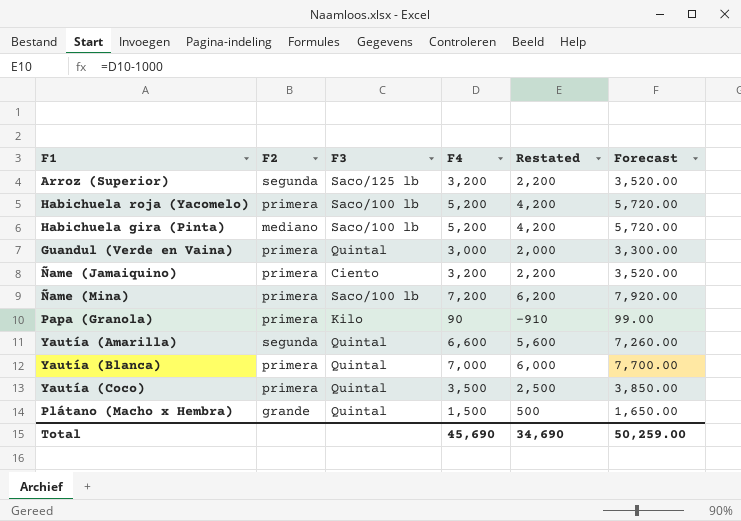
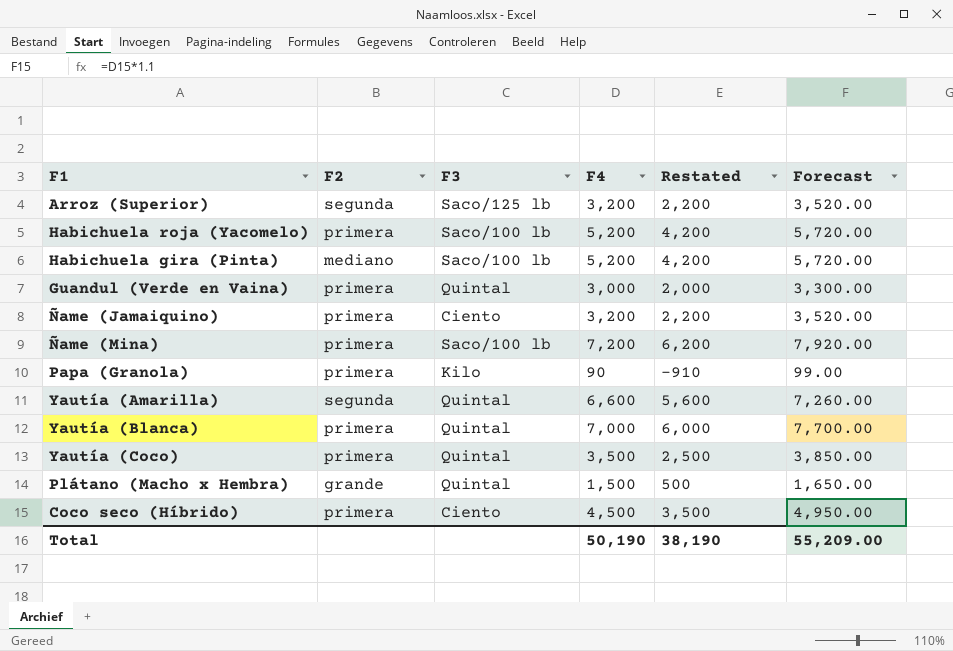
row Coco seco (Híbrido): none -> primera | Ciento | 4,500 | 3,500 | 4,950.00
Total | F4: 45,690 -> 50,190
Total | Restated: 34,690 -> 38,190
Total | Forecast: 50,259.00 -> 55,209.00

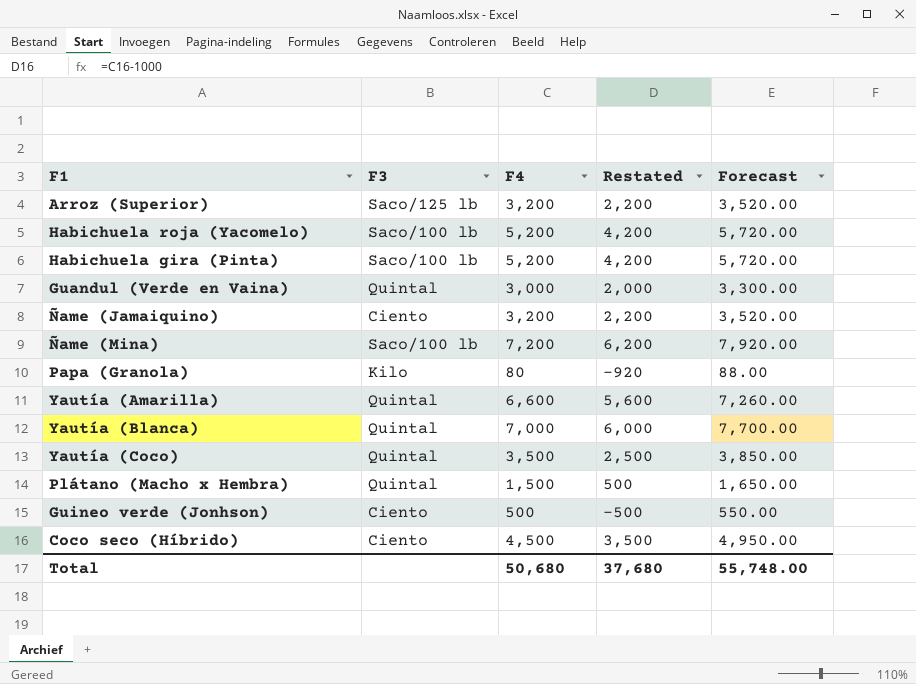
column F2 | position: 2 -> none
Papa (Granola) | F4: 90 -> 80
Papa (Granola) | Restated: -910 -> -920
Papa (Granola) | Forecast: 99.00 -> 88.00
row Guineo verde (Jonhson): none -> Ciento | 500 | -500 | 550.00
Total | F4: 50,190 -> 50,680
Total | Restated: 38,190 -> 37,680
Total | Forecast: 55,209.00 -> 55,748.00

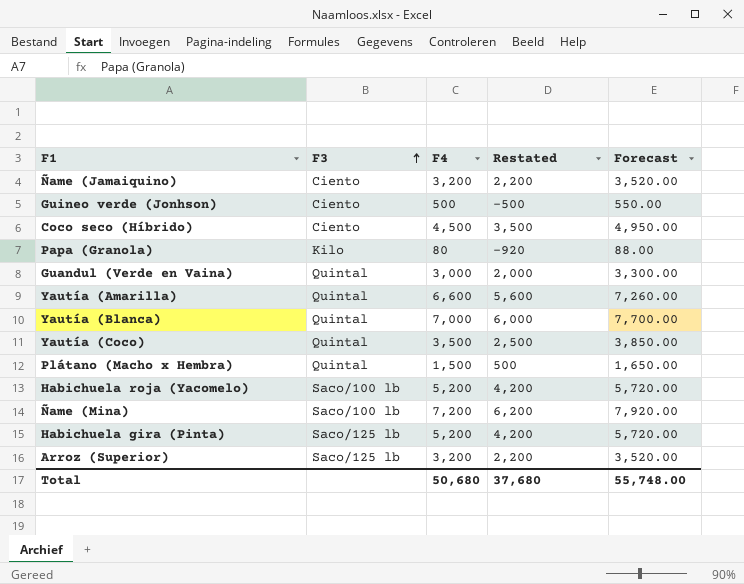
row order: none -> F3 ascending
Habichuela gira (Pinta) | F3: Saco/100 lb -> Saco/125 lb

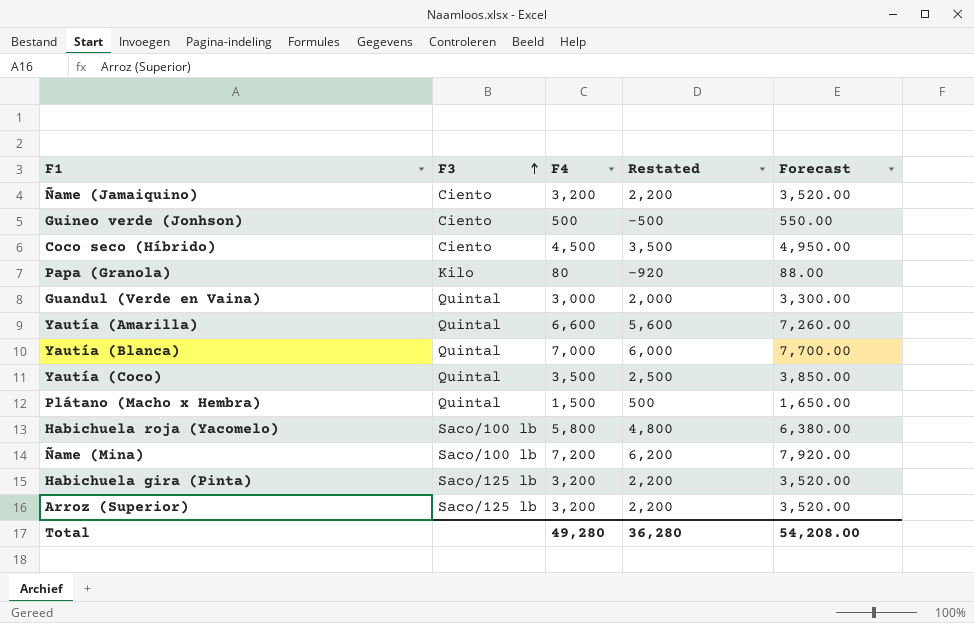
Habichuela roja (Yacomelo) | F4: 5,200 -> 5,800
Habichuela roja (Yacomelo) | Restated: 4,200 -> 4,800
Habichuela roja (Yacomelo) | Forecast: 5,720.00 -> 6,380.00
Habichuela gira (Pinta) | F4: 5,200 -> 3,200
Habichuela gira (Pinta) | Restated: 4,200 -> 2,200
Habichuela gira (Pinta) | Forecast: 5,720.00 -> 3,520.00
Total | F4: 50,680 -> 49,280
Total | Restated: 37,680 -> 36,280
Total | Forecast: 55,748.00 -> 54,208.00

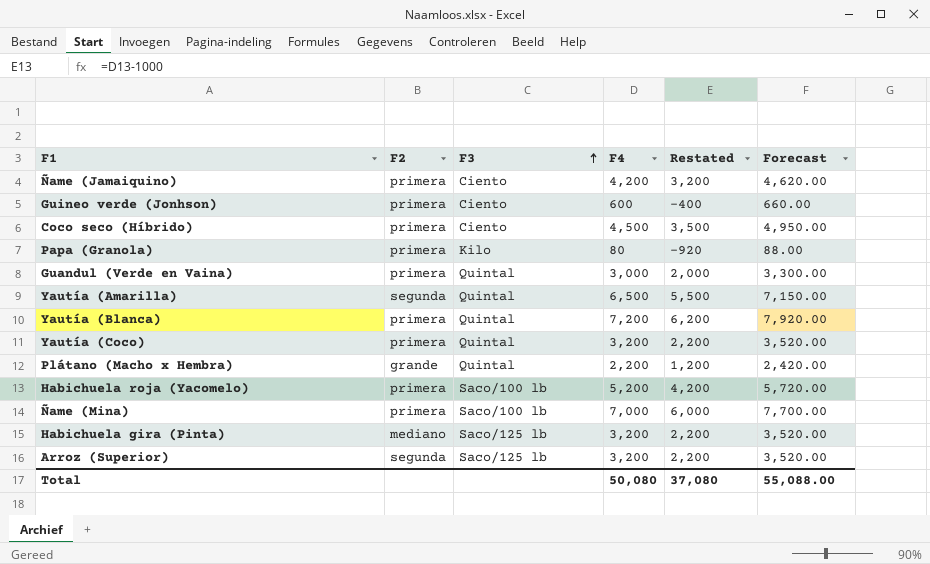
column F2 | position: none -> 2
Ñame (Jamaiquino) | F4: 3,200 -> 4,200
Ñame (Jamaiquino) | Restated: 2,200 -> 3,200
Ñame (Jamaiquino) | Forecast: 3,520.00 -> 4,620.00
Guineo verde (Jonhson) | F4: 500 -> 600
Guineo verde (Jonhson) | Restated: -500 -> -400
Guineo verde (Jonhson) | Forecast: 550.00 -> 660.00
Yautía (Amarilla) | F4: 6,600 -> 6,500
Yautía (Amarilla) | Restated: 5,600 -> 5,500
Yautía (Amarilla) | Forecast: 7,260.00 -> 7,150.00
Yautía (Blanca) | F4: 7,000 -> 7,200
Yautía (Blanca) | Restated: 6,000 -> 6,200
Yautía (Blanca) | Forecast: 7,700.00 -> 7,920.00
Yautía (Coco) | F4: 3,500 -> 3,200
Yautía (Coco) | Restated: 2,500 -> 2,200
Yautía (Coco) | Forecast: 3,850.00 -> 3,520.00
Plátano (Macho x Hembra) | F4: 1,500 -> 2,200
Plátano (Macho x Hembra) | Restated: 500 -> 1,200
Plátano (Macho x Hembra) | Forecast: 1,650.00 -> 2,420.00
Habichuela roja (Yacomelo) | F4: 5,800 -> 5,200
Habichuela roja (Yacomelo) | Restated: 4,800 -> 4,200
Habichuela roja (Yacomelo) | Forecast: 6,380.00 -> 5,720.00
Ñame (Mina) | F4: 7,200 -> 7,000
Ñame (Mina) | Restated: 6,200 -> 6,000
Ñame (Mina) | Forecast: 7,920.00 -> 7,700.00
Total | F4: 49,280 -> 50,080
Total | Restated: 36,280 -> 37,080
Total | Forecast: 54,208.00 -> 55,088.00

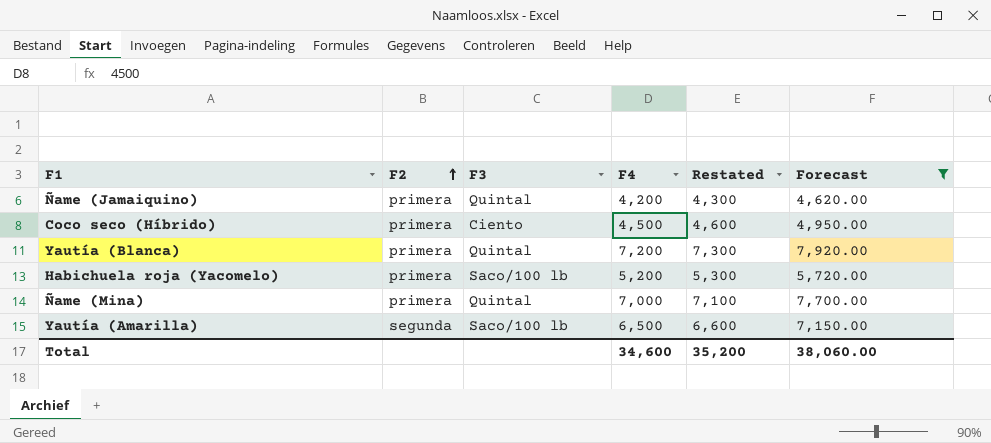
filter: none -> Forecast >= 4,620.00
row order: F3 ascending -> F2 ascending
column Restated | formula: [F4] - 1000 -> [F4] + 100
Ñame (Jamaiquino) | F3: Ciento -> Quintal
Ñame (Mina) | F3: Saco/100 lb -> Quintal
Yautía (Amarilla) | F3: Quintal -> Saco/100 lb
Total | F4: 50,080 -> 34,600
Total | Restated: 37,080 -> 35,200
Total | Forecast: 55,088.00 -> 38,060.00

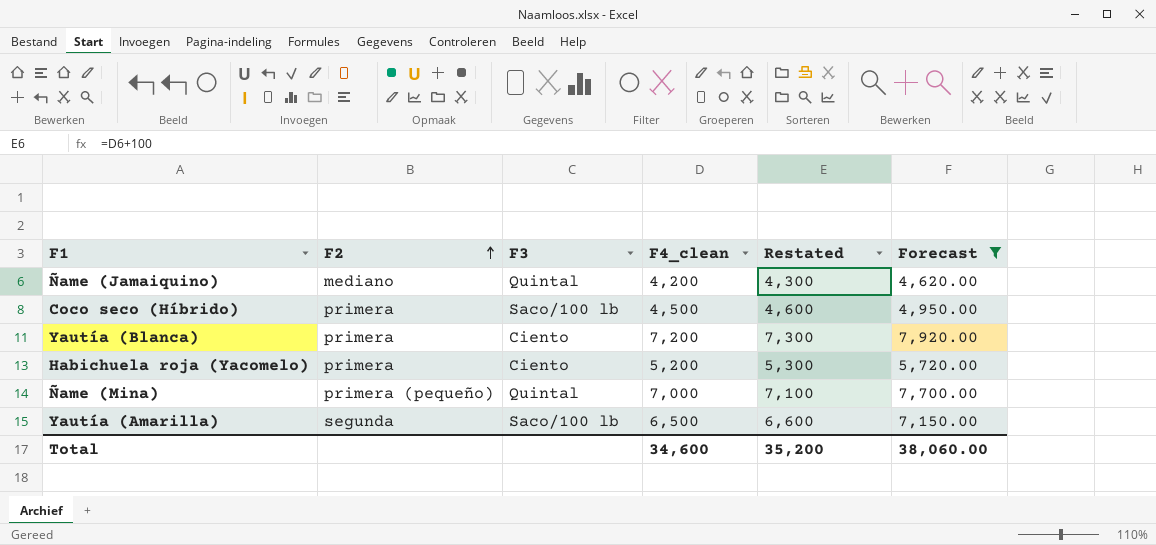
column name: F4 -> F4_clean
Ñame (Jamaiquino) | F2: primera -> mediano
Coco seco (Híbrido) | F3: Ciento -> Saco/100 lb
Yautía (Blanca) | F3: Quintal -> Ciento
Habichuela roja (Yacomelo) | F3: Saco/100 lb -> Ciento
Ñame (Mina) | F2: primera -> primera (pequeño)

